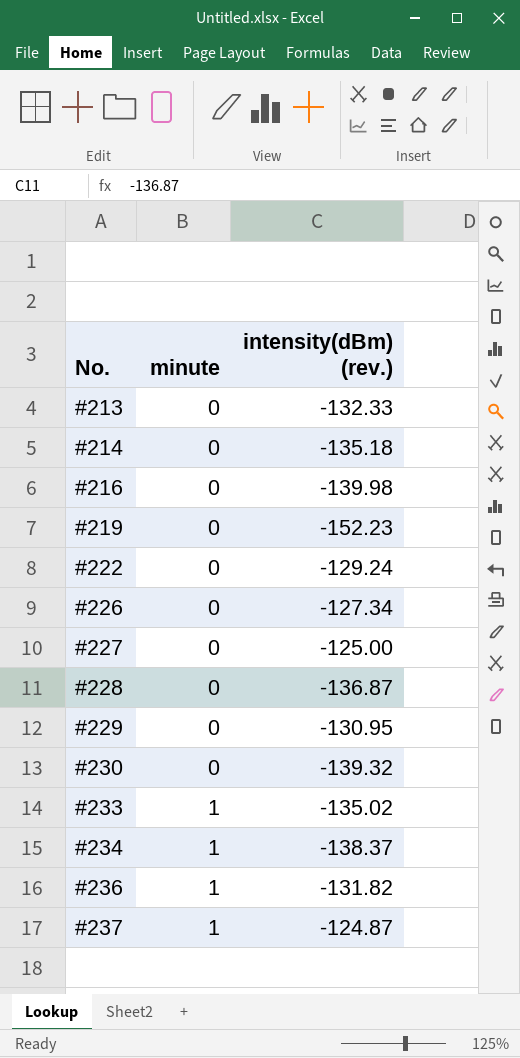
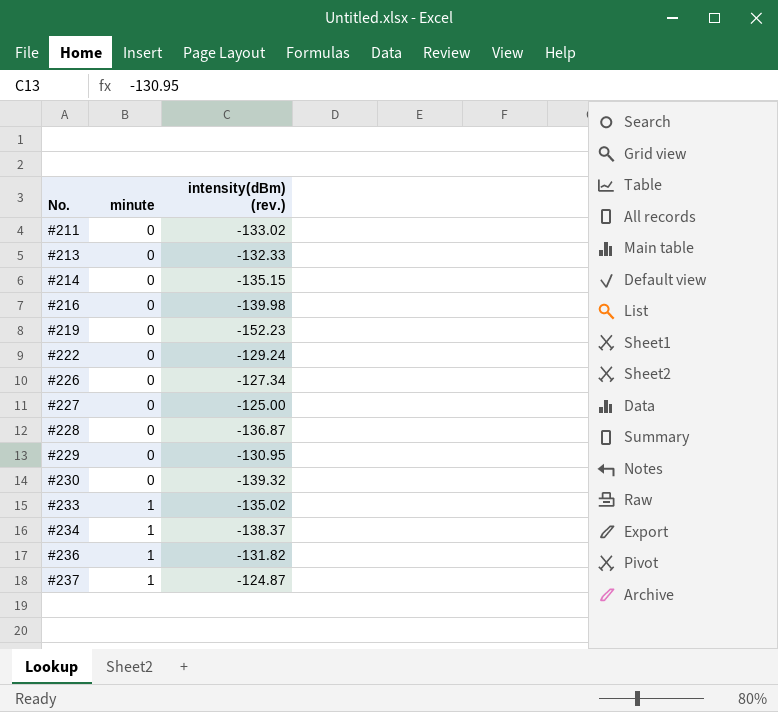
row #211: none -> 0 | -133.02
#214 | intensity(dBm) (rev.): -135.18 -> -135.15

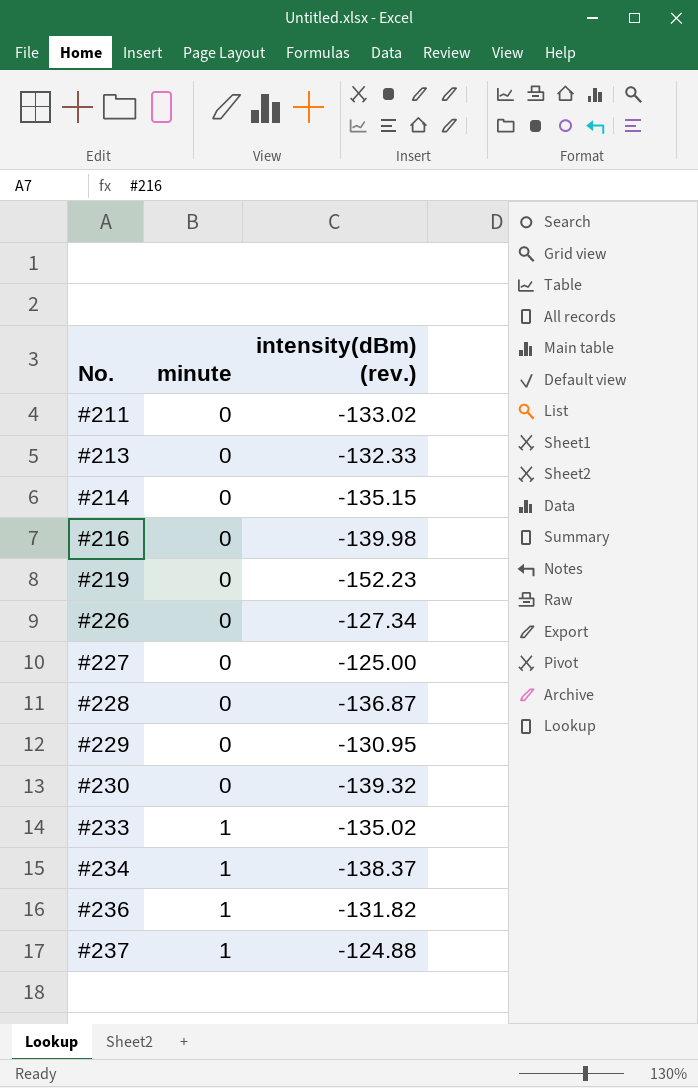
row #222: 0 | -129.24 -> none
#237 | intensity(dBm) (rev.): -124.87 -> -124.88

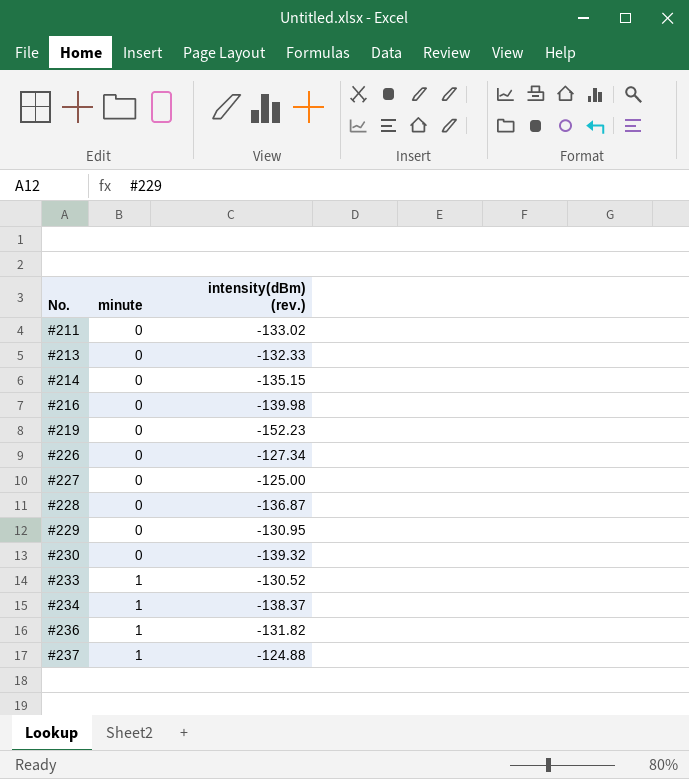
#233 | intensity(dBm) (rev.): -135.02 -> -130.52

